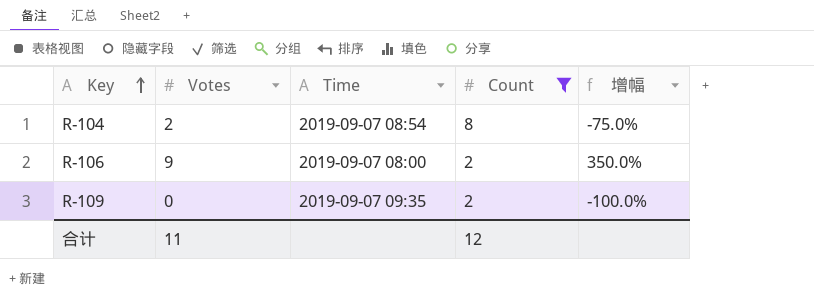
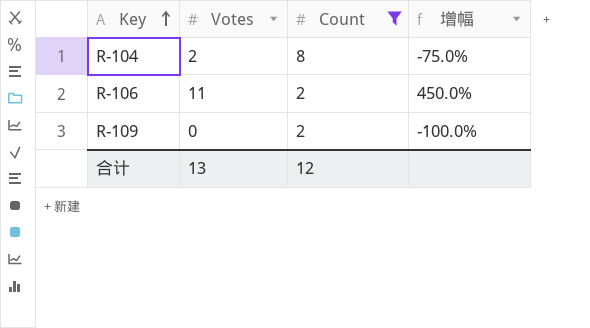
column Time | position: 3 -> none
R-106 | Votes: 9 -> 11
R-106 | 增幅: 350.0% -> 450.0%
合计 | Votes: 11 -> 13

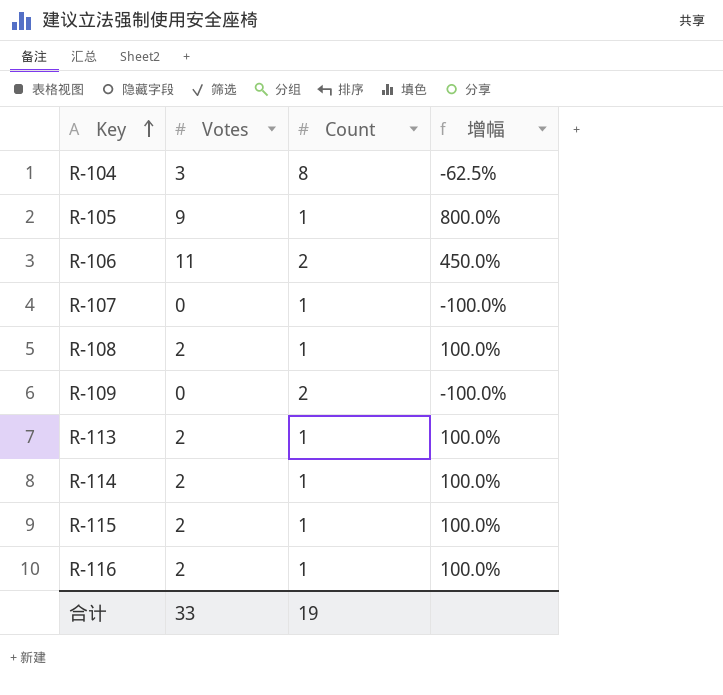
filter: Count != 1 -> none
R-104 | Votes: 2 -> 3
R-104 | 增幅: -75.0% -> -62.5%
合计 | Votes: 13 -> 33
合计 | Count: 12 -> 19

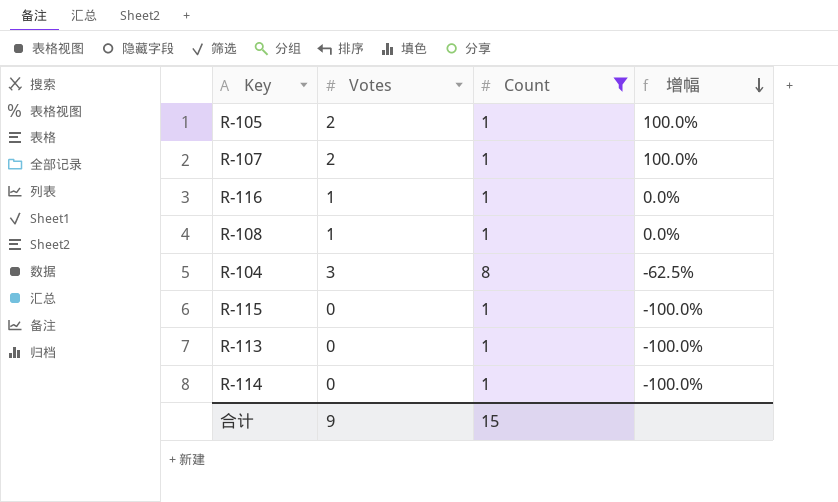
filter: none -> Count != 2
row order: Key ascending -> 增幅 descending
R-105 | Votes: 9 -> 2
R-105 | 增幅: 800.0% -> 100.0%
R-107 | Votes: 0 -> 2
R-107 | 增幅: -100.0% -> 100.0%
R-116 | Votes: 2 -> 1
R-116 | 增幅: 100.0% -> 0.0%
R-108 | Votes: 2 -> 1
R-108 | 增幅: 100.0% -> 0.0%
R-115 | Votes: 2 -> 0
R-115 | 增幅: 100.0% -> -100.0%
R-113 | Votes: 2 -> 0
R-113 | 增幅: 100.0% -> -100.0%
R-114 | Votes: 2 -> 0
R-114 | 增幅: 100.0% -> -100.0%
合计 | Votes: 33 -> 9
合计 | Count: 19 -> 15

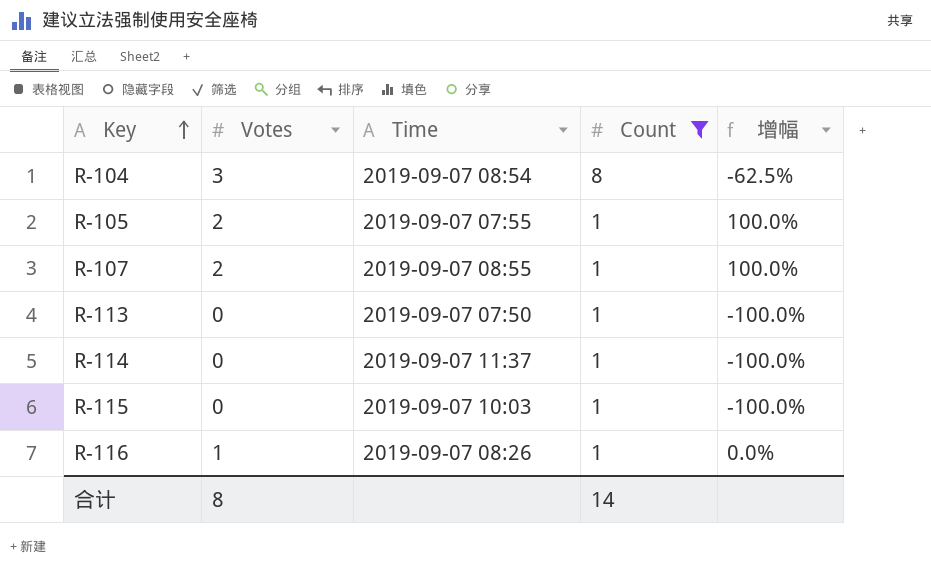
row order: 增幅 descending -> Key ascending
column Time | position: none -> 3
row R-108: 1 | 1 | 0.0% -> none
合计 | Votes: 9 -> 8
合计 | Count: 15 -> 14

